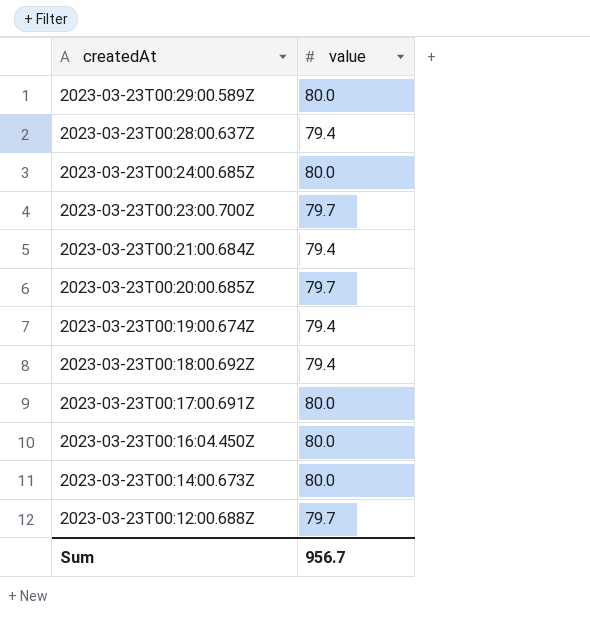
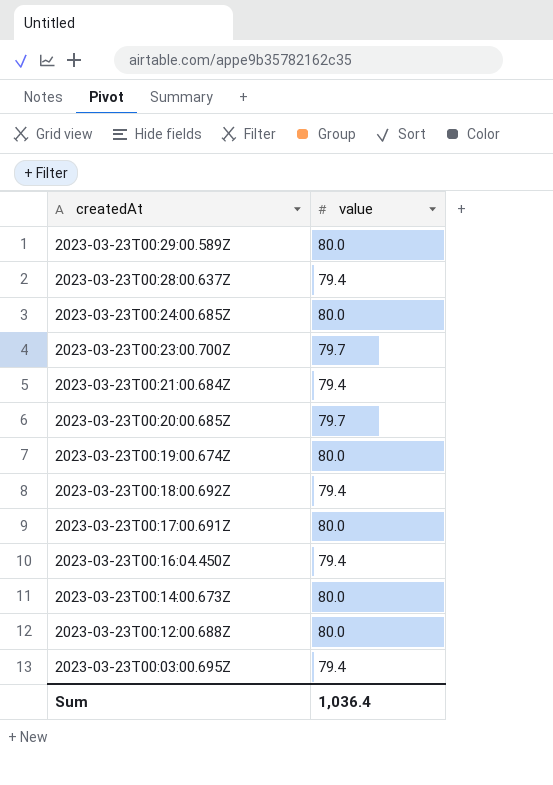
2023-03-23T00:19:00.674Z | value: 79.4 -> 80.0
2023-03-23T00:16:04.450Z | value: 80.0 -> 79.4
2023-03-23T00:12:00.688Z | value: 79.7 -> 80.0
row 2023-03-23T00:03:00.695Z: none -> 79.4
Sum | value: 956.7 -> 1,036.4

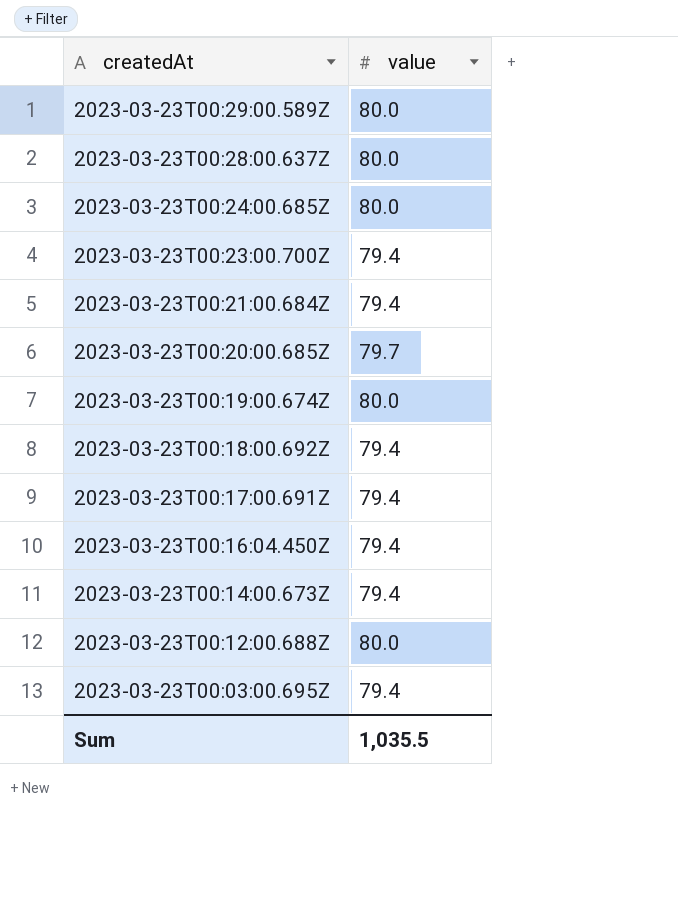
2023-03-23T00:28:00.637Z | value: 79.4 -> 80.0
2023-03-23T00:23:00.700Z | value: 79.7 -> 79.4
2023-03-23T00:17:00.691Z | value: 80.0 -> 79.4
2023-03-23T00:14:00.673Z | value: 80.0 -> 79.4
Sum | value: 1,036.4 -> 1,035.5

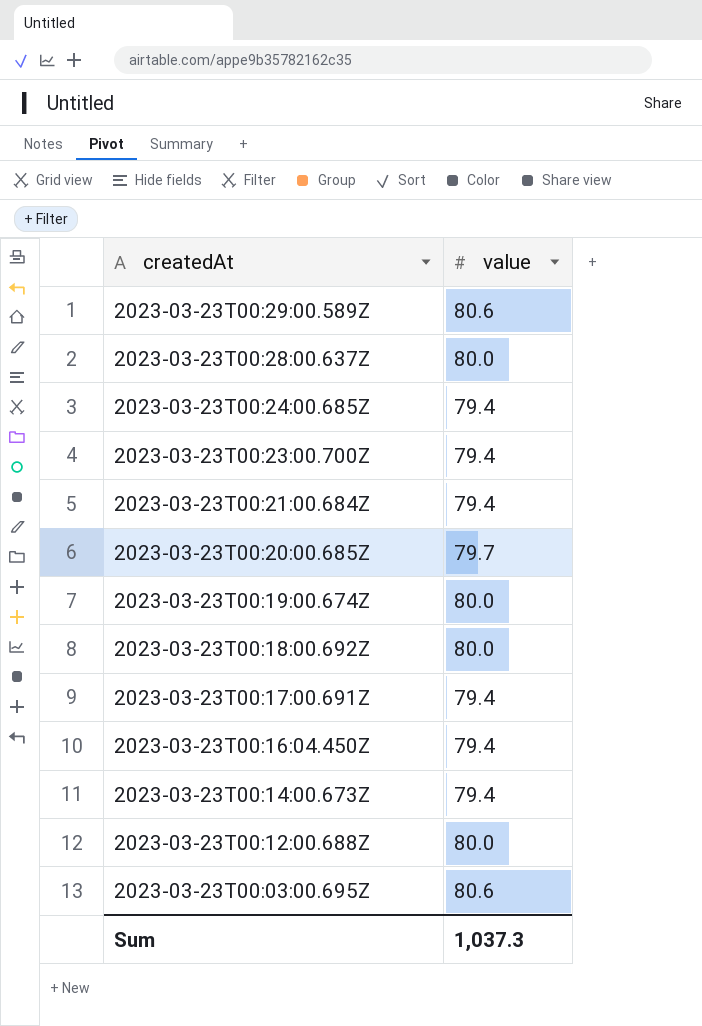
2023-03-23T00:29:00.589Z | value: 80.0 -> 80.6
2023-03-23T00:24:00.685Z | value: 80.0 -> 79.4
2023-03-23T00:18:00.692Z | value: 79.4 -> 80.0
2023-03-23T00:03:00.695Z | value: 79.4 -> 80.6
Sum | value: 1,035.5 -> 1,037.3

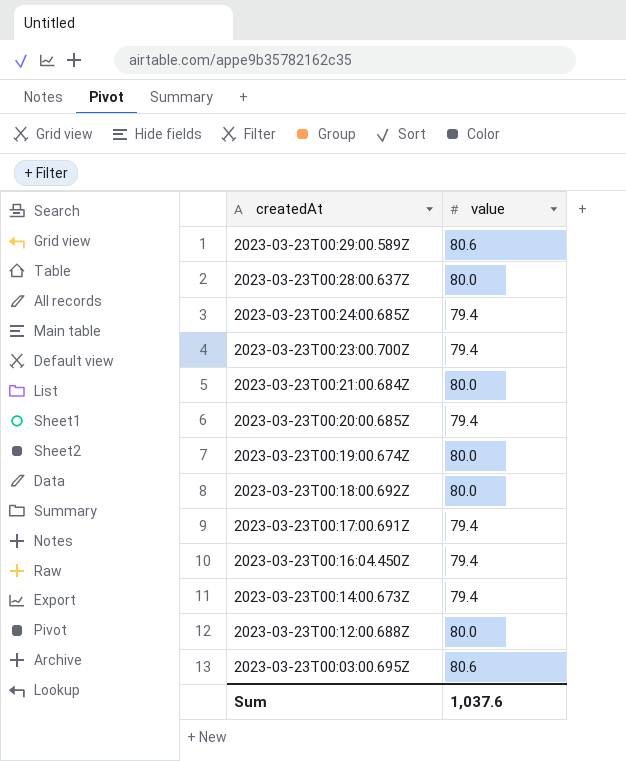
2023-03-23T00:21:00.684Z | value: 79.4 -> 80.0
2023-03-23T00:20:00.685Z | value: 79.7 -> 79.4
Sum | value: 1,037.3 -> 1,037.6

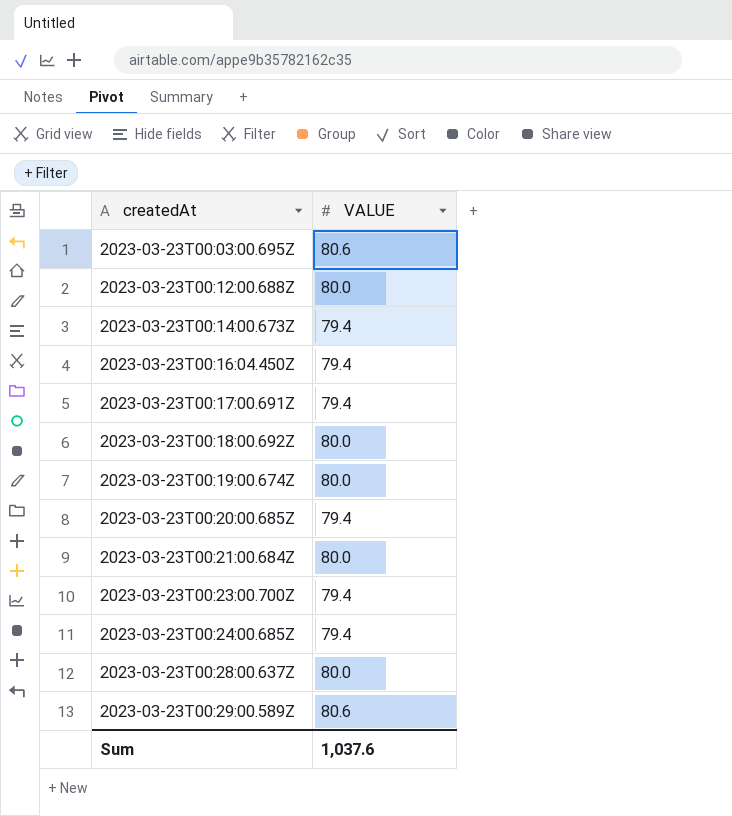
row order: createdAt descending -> createdAt ascending
column name: value -> VALUE

